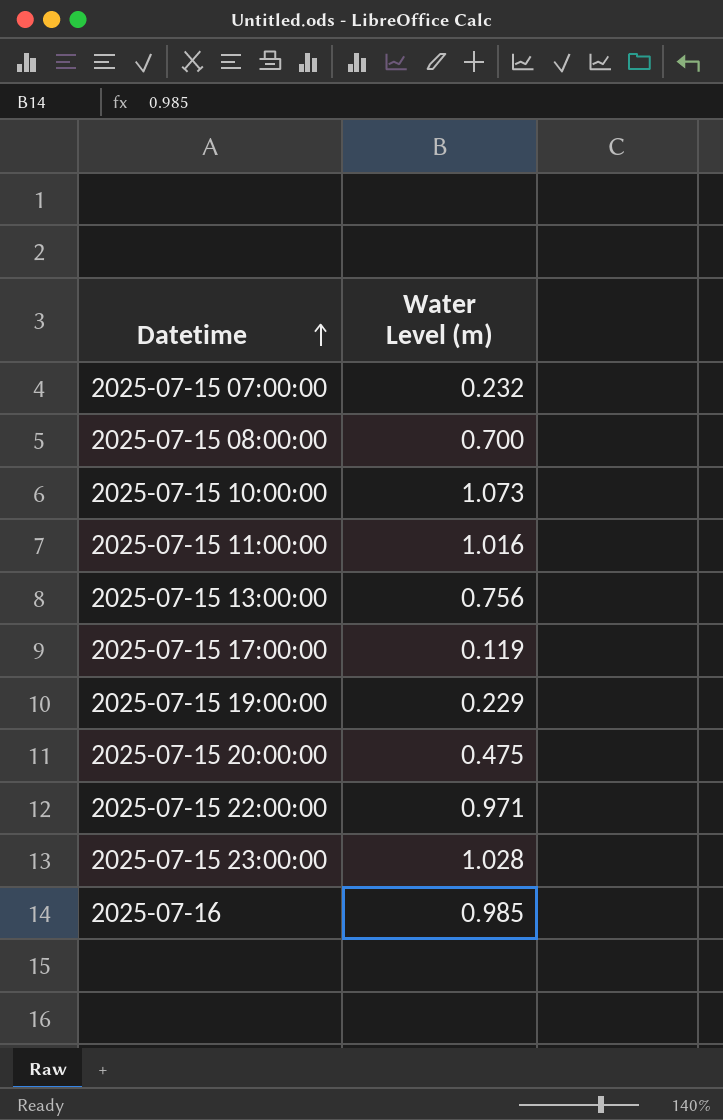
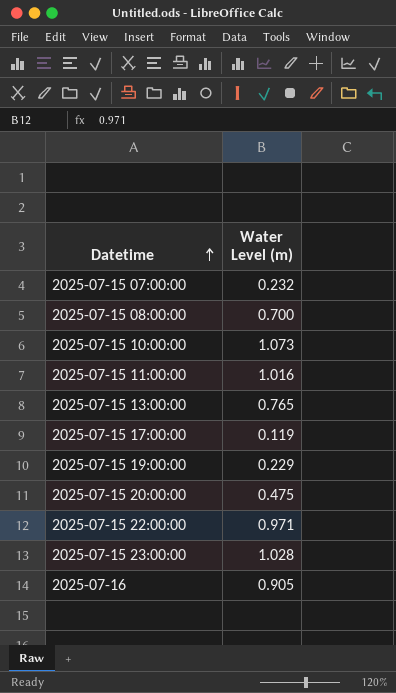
2025-07-15 13:00:00 | Water Level (m): 0.756 -> 0.765
2025-07-16 | Water Level (m): 0.985 -> 0.905

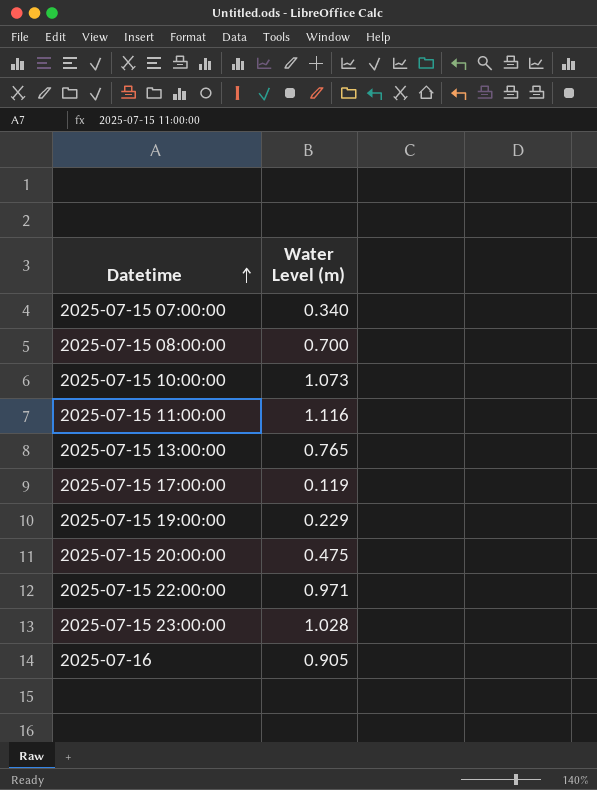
2025-07-15 07:00:00 | Water Level (m): 0.232 -> 0.340
2025-07-15 11:00:00 | Water Level (m): 1.016 -> 1.116

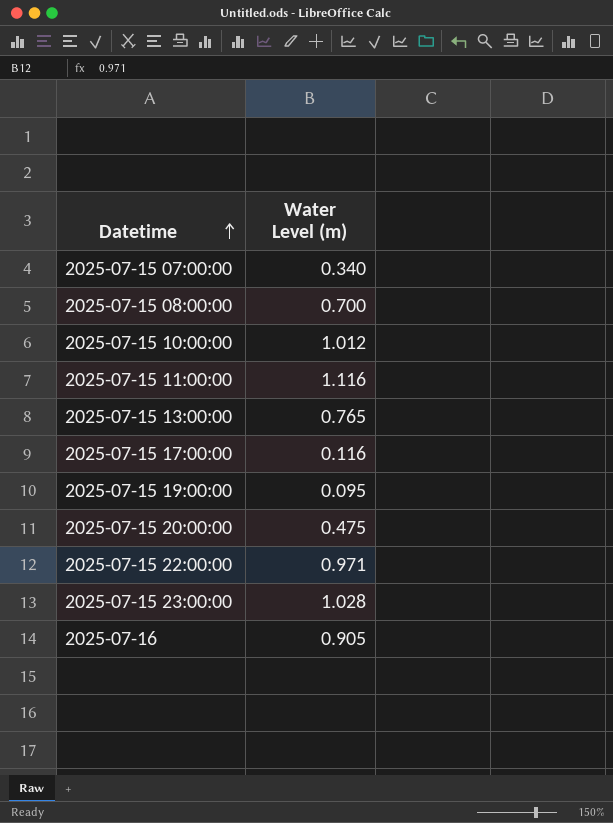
2025-07-15 10:00:00 | Water Level (m): 1.073 -> 1.012
2025-07-15 17:00:00 | Water Level (m): 0.119 -> 0.116
2025-07-15 19:00:00 | Water Level (m): 0.229 -> 0.095

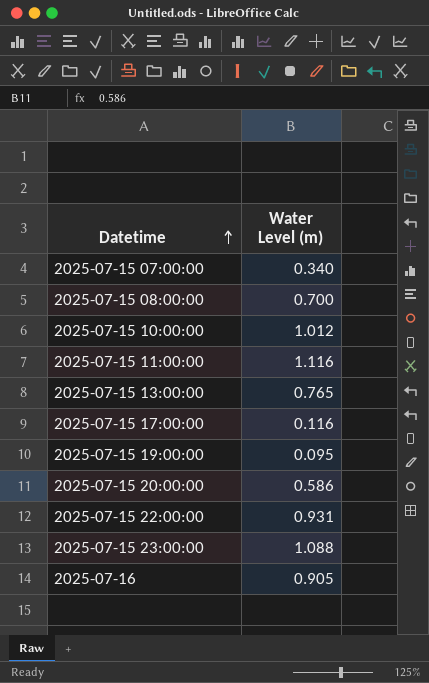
2025-07-15 20:00:00 | Water Level (m): 0.475 -> 0.586
2025-07-15 22:00:00 | Water Level (m): 0.971 -> 0.931
2025-07-15 23:00:00 | Water Level (m): 1.028 -> 1.088

